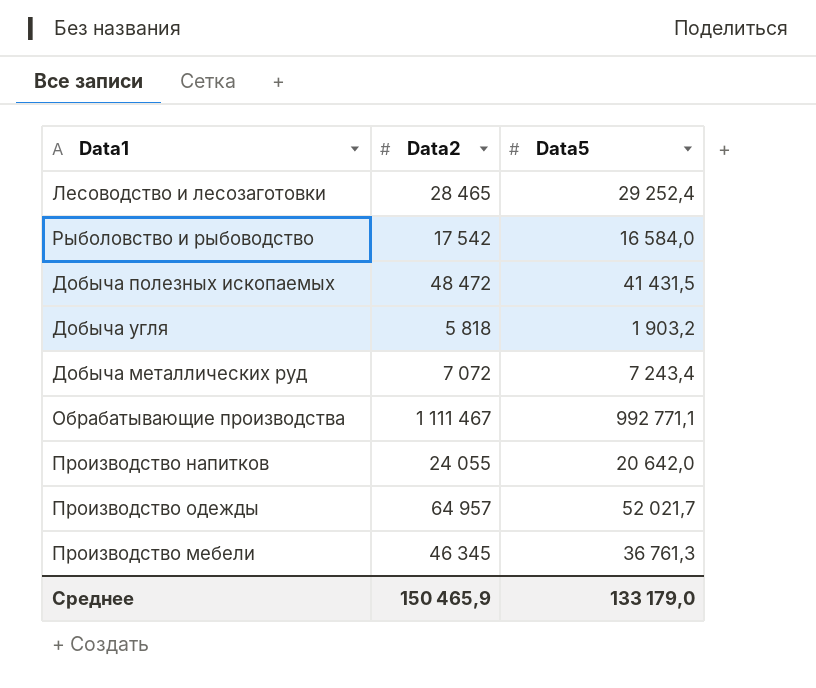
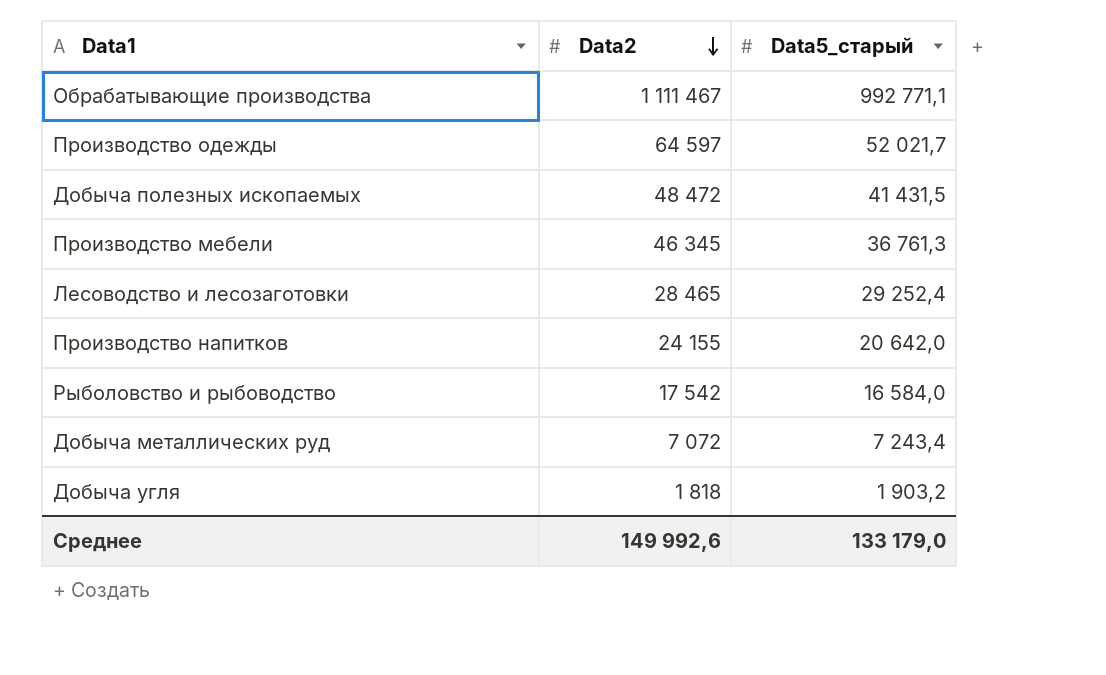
row order: none -> Data2 descending
column name: Data5 -> Data5_старый
Производство одежды | Data2: 64 957 -> 64 597
Производство напитков | Data2: 24 055 -> 24 155
Добыча угля | Data2: 5 818 -> 1 818
Среднее | Data2: 150 465,9 -> 149 992,6

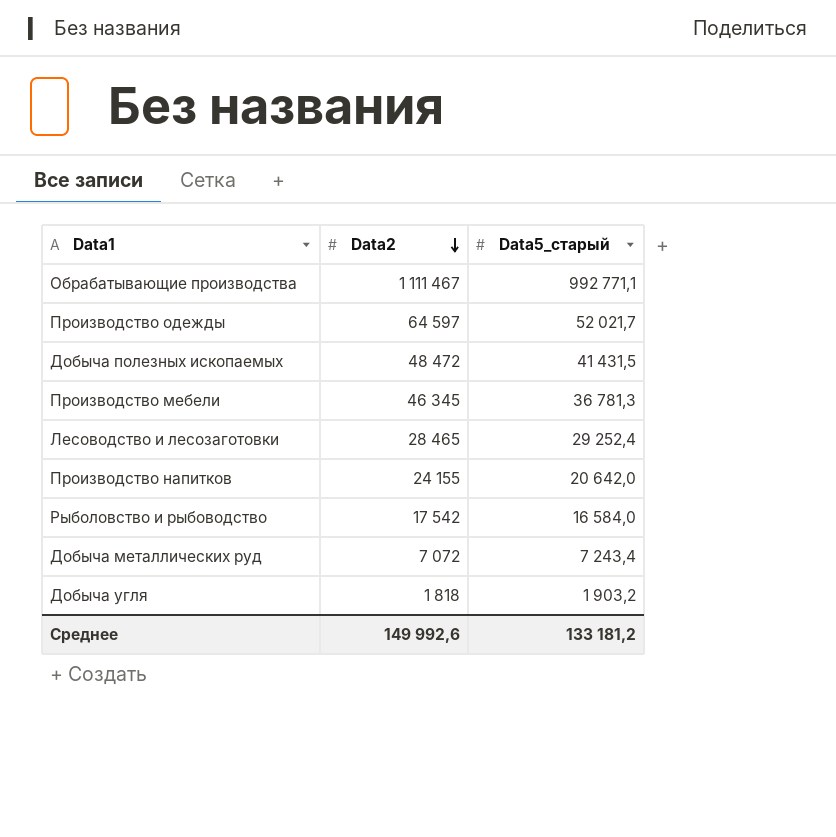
Производство мебели | Data5_старый: 36 761,3 -> 36 781,3
Среднее | Data5_старый: 133 179,0 -> 133 181,2

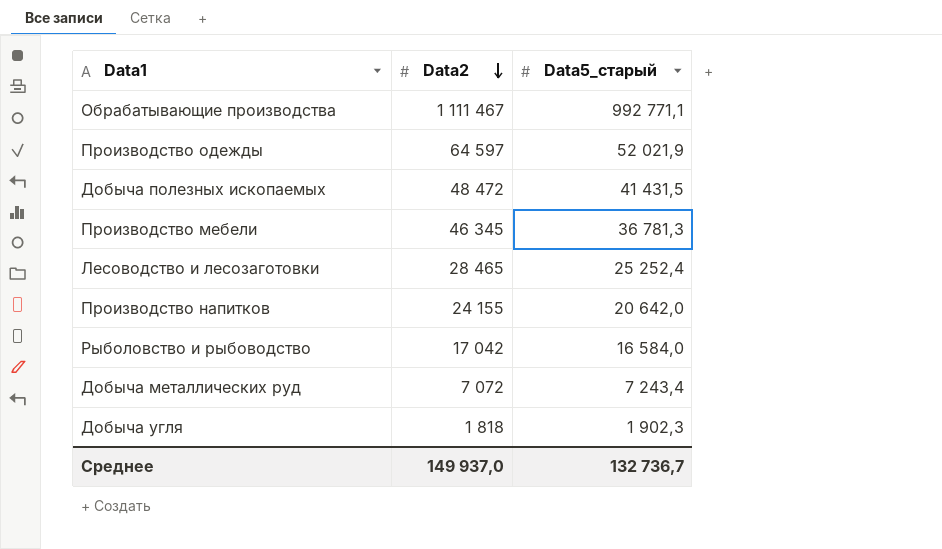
Производство одежды | Data5_старый: 52 021,7 -> 52 021,9
Лесоводство и лесозаготовки | Data5_старый: 29 252,4 -> 25 252,4
Рыболовство и рыбоводство | Data2: 17 542 -> 17 042
Добыча угля | Data5_старый: 1 903,2 -> 1 902,3
Среднее | Data2: 149 992,6 -> 149 937,0
Среднее | Data5_старый: 133 181,2 -> 132 736,7

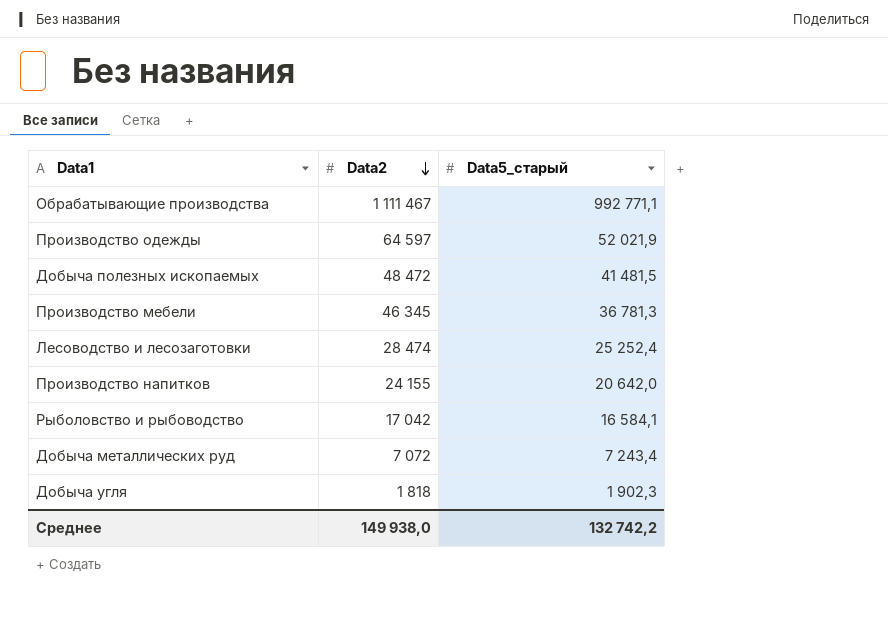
Добыча полезных ископаемых | Data5_старый: 41 431,5 -> 41 481,5
Лесоводство и лесозаготовки | Data2: 28 465 -> 28 474
Рыболовство и рыбоводство | Data5_старый: 16 584,0 -> 16 584,1
Среднее | Data2: 149 937,0 -> 149 938,0
Среднее | Data5_старый: 132 736,7 -> 132 742,2

